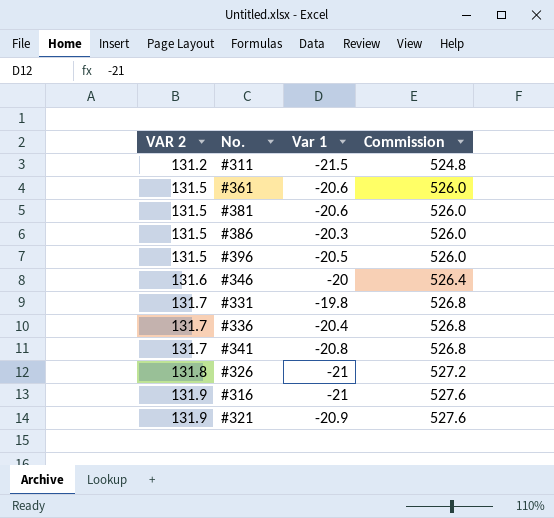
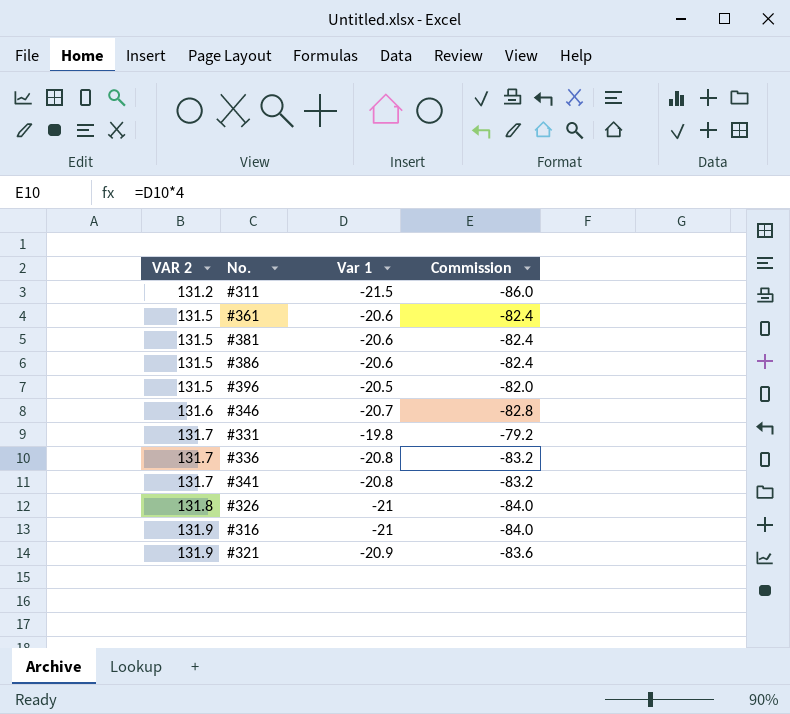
column Commission | formula: [VAR 2] * 4 -> [Var 1] * 4
#386 | Var 1: -20.3 -> -20.6
#346 | Var 1: -20 -> -20.7
#336 | Var 1: -20.4 -> -20.8

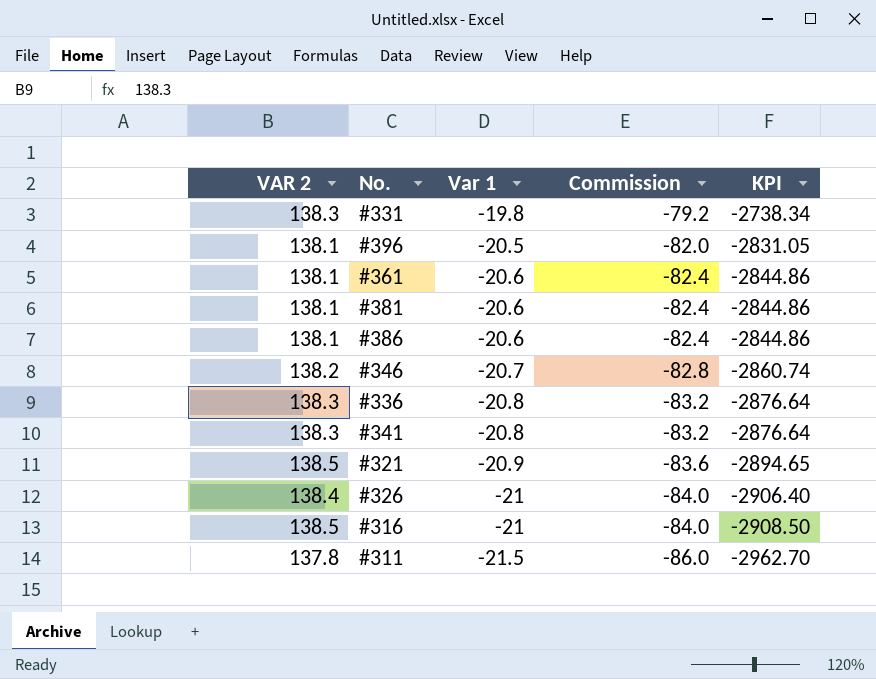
row order: VAR 2 ascending -> Var 1 descending
column KPI | formula: none -> [VAR 2] * [Var 1]
#331 | VAR 2: 131.7 -> 138.3
#396 | VAR 2: 131.5 -> 138.1
#361 | VAR 2: 131.5 -> 138.1
#381 | VAR 2: 131.5 -> 138.1
#386 | VAR 2: 131.5 -> 138.1
#346 | VAR 2: 131.6 -> 138.2
#336 | VAR 2: 131.7 -> 138.3
#341 | VAR 2: 131.7 -> 138.3
#321 | VAR 2: 131.9 -> 138.5
#326 | VAR 2: 131.8 -> 138.4
#316 | VAR 2: 131.9 -> 138.5
#311 | VAR 2: 131.2 -> 137.8

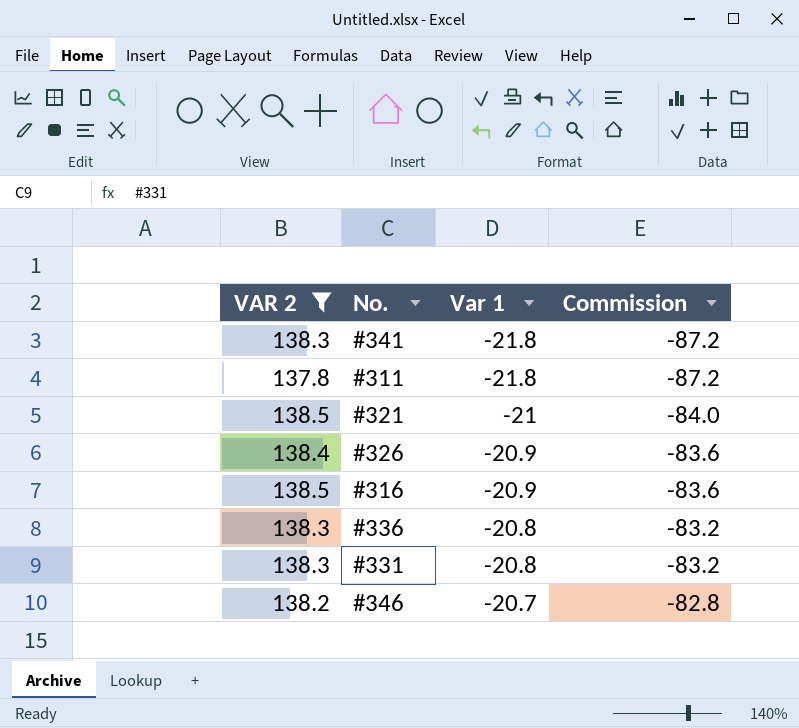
filter: none -> VAR 2 != 138.1
row order: Var 1 descending -> Var 1 ascending
column KPI | formula: [VAR 2] * [Var 1] -> none
#341 | Var 1: -20.8 -> -21.8
#341 | Commission: -83.2 -> -87.2
#311 | Var 1: -21.5 -> -21.8
#311 | Commission: -86.0 -> -87.2
#321 | Var 1: -20.9 -> -21
#321 | Commission: -83.6 -> -84.0
#326 | Var 1: -21 -> -20.9
#326 | Commission: -84.0 -> -83.6
#316 | Var 1: -21 -> -20.9
#316 | Commission: -84.0 -> -83.6
#331 | Var 1: -19.8 -> -20.8
#331 | Commission: -79.2 -> -83.2

